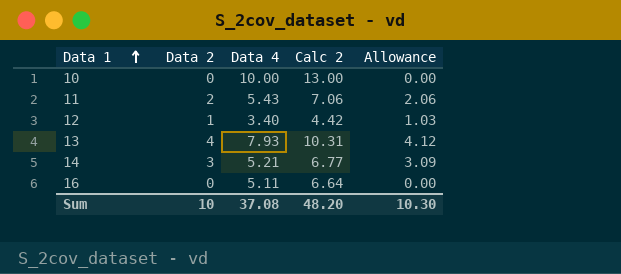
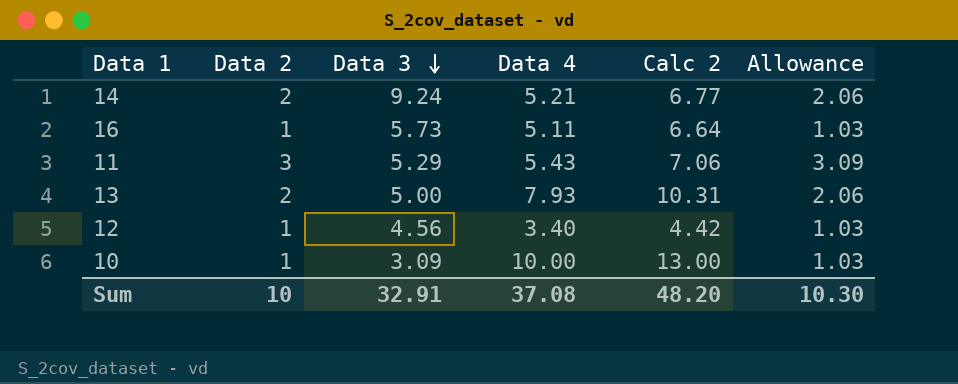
row order: Data 1 ascending -> Data 3 descending
column Data 3 | position: none -> 3
14 | Data 2: 3 -> 2
14 | Allowance: 3.09 -> 2.06
16 | Data 2: 0 -> 1
16 | Allowance: 0.00 -> 1.03
11 | Data 2: 2 -> 3
11 | Allowance: 2.06 -> 3.09
13 | Data 2: 4 -> 2
13 | Allowance: 4.12 -> 2.06
10 | Data 2: 0 -> 1
10 | Allowance: 0.00 -> 1.03

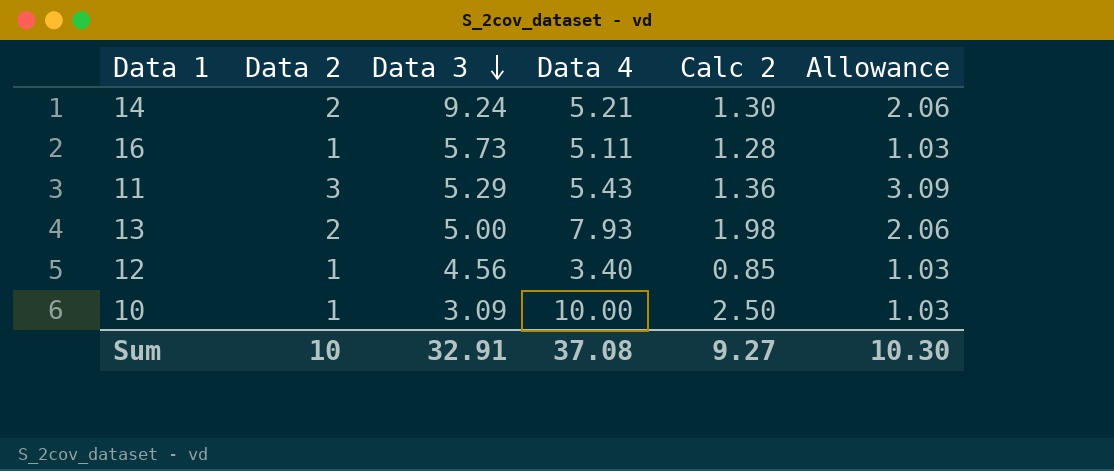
column Calc 2 | formula: [Data 4] * 1.3 -> [Data 4] * 0.25
Sum | Calc 2: 48.20 -> 9.27

